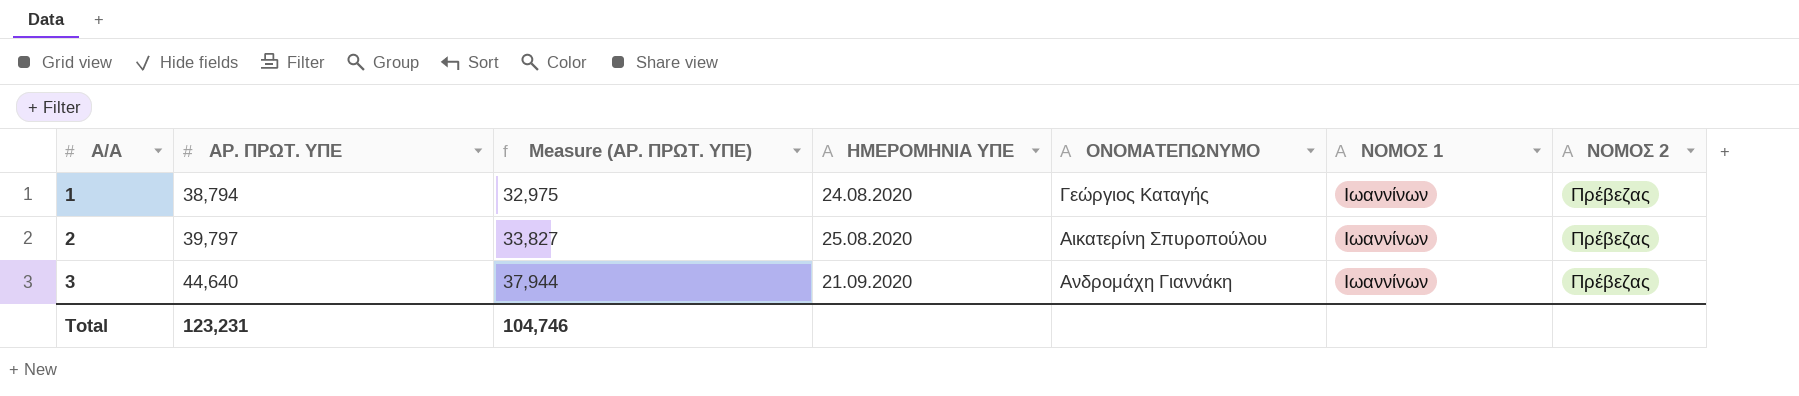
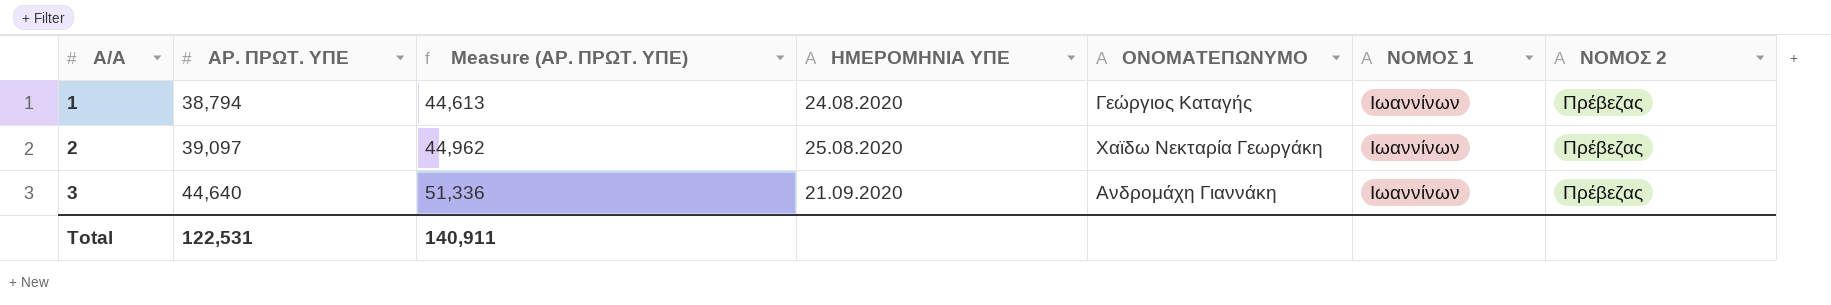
column Measure (ΑΡ. ΠΡΩΤ. ΥΠΕ) | formula: [ΑΡ. ΠΡΩΤ. ΥΠΕ] * 0.85 -> [ΑΡ. ΠΡΩΤ. ΥΠΕ] * 1.15
2 | ΑΡ. ΠΡΩΤ. ΥΠΕ: 39,797 -> 39,097
2 | ΟΝΟΜΑΤΕΠΩΝΥΜΟ: Αικατερίνη Σπυροπούλου -> Χαϊδω Νεκταρία Γεωργάκη
Total | ΑΡ. ΠΡΩΤ. ΥΠΕ: 123,231 -> 122,531
Total | Measure (ΑΡ. ΠΡΩΤ. ΥΠΕ): 104,746 -> 140,911

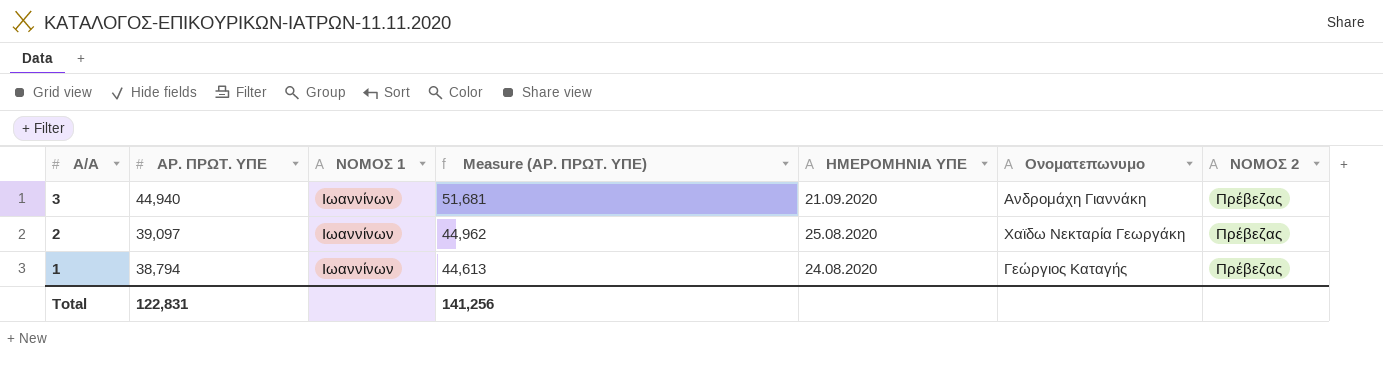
row order: Α/Α ascending -> Α/Α descending
column ΝΟΜΟΣ 1 | position: 6 -> 3
column name: ΟΝΟΜΑΤΕΠΩΝΥΜΟ -> Ονοματεπωνυμο
3 | ΑΡ. ΠΡΩΤ. ΥΠΕ: 44,640 -> 44,940
3 | Measure (ΑΡ. ΠΡΩΤ. ΥΠΕ): 51,336 -> 51,681
Total | ΑΡ. ΠΡΩΤ. ΥΠΕ: 122,531 -> 122,831
Total | Measure (ΑΡ. ΠΡΩΤ. ΥΠΕ): 140,911 -> 141,256

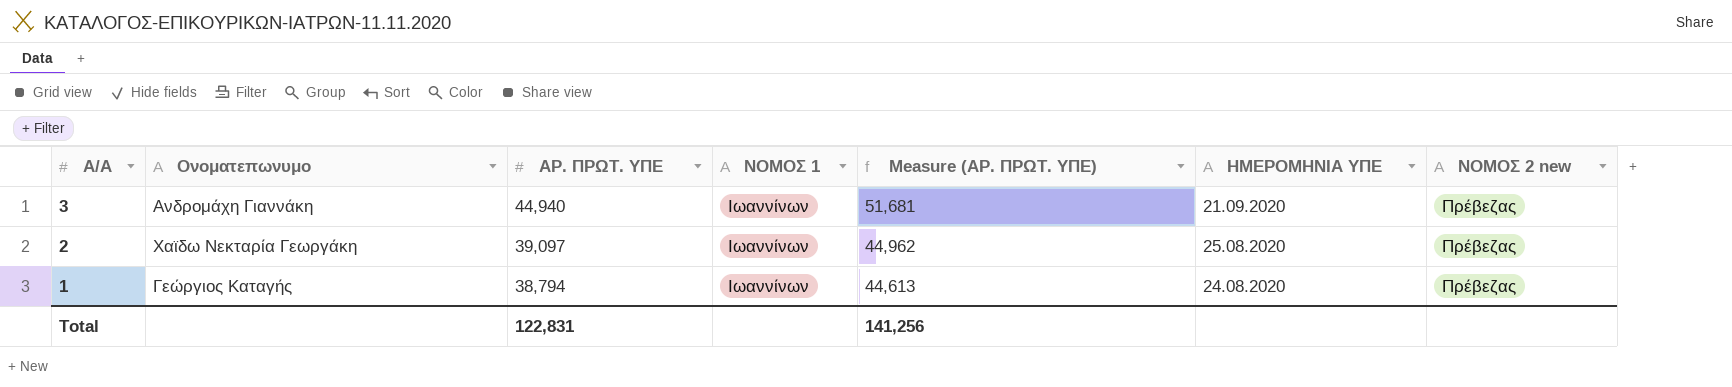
column Ονοματεπωνυμο | position: 6 -> 2
column name: ΝΟΜΟΣ 2 -> ΝΟΜΟΣ 2 new

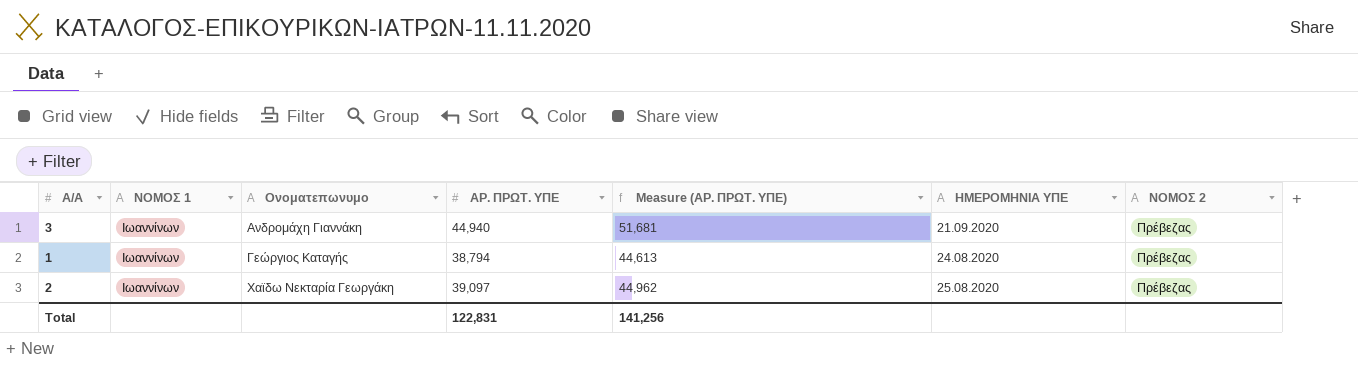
row order: Α/Α descending -> Ονοματεπωνυμο ascending
column ΝΟΜΟΣ 1 | position: 4 -> 2
column name: ΝΟΜΟΣ 2 new -> ΝΟΜΟΣ 2

